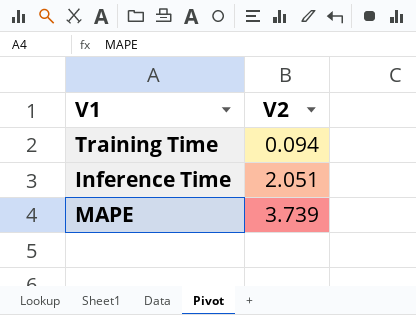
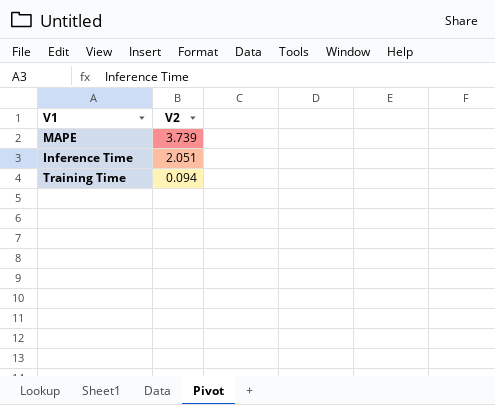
row order: V2 ascending -> V2 descending

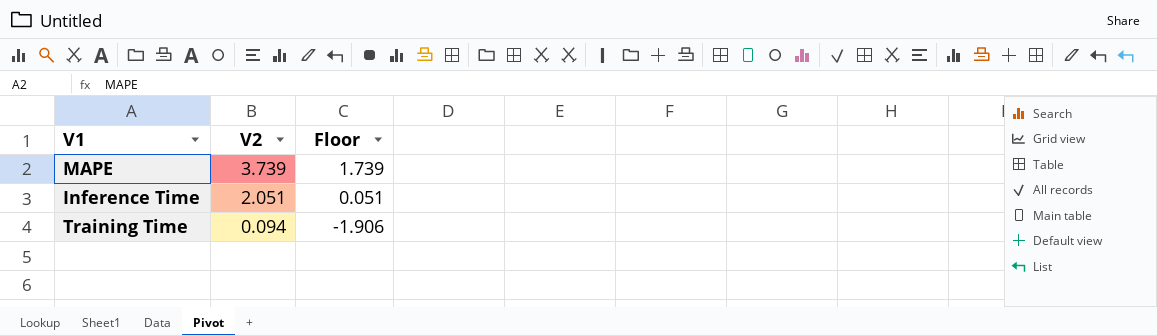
column Floor | formula: none -> [V2] - 2

